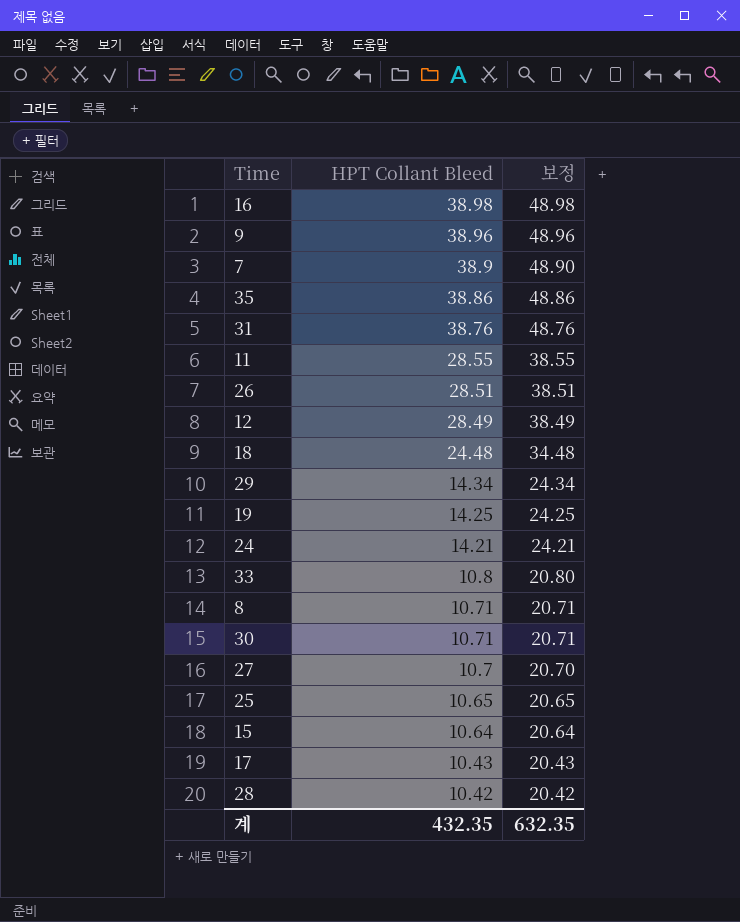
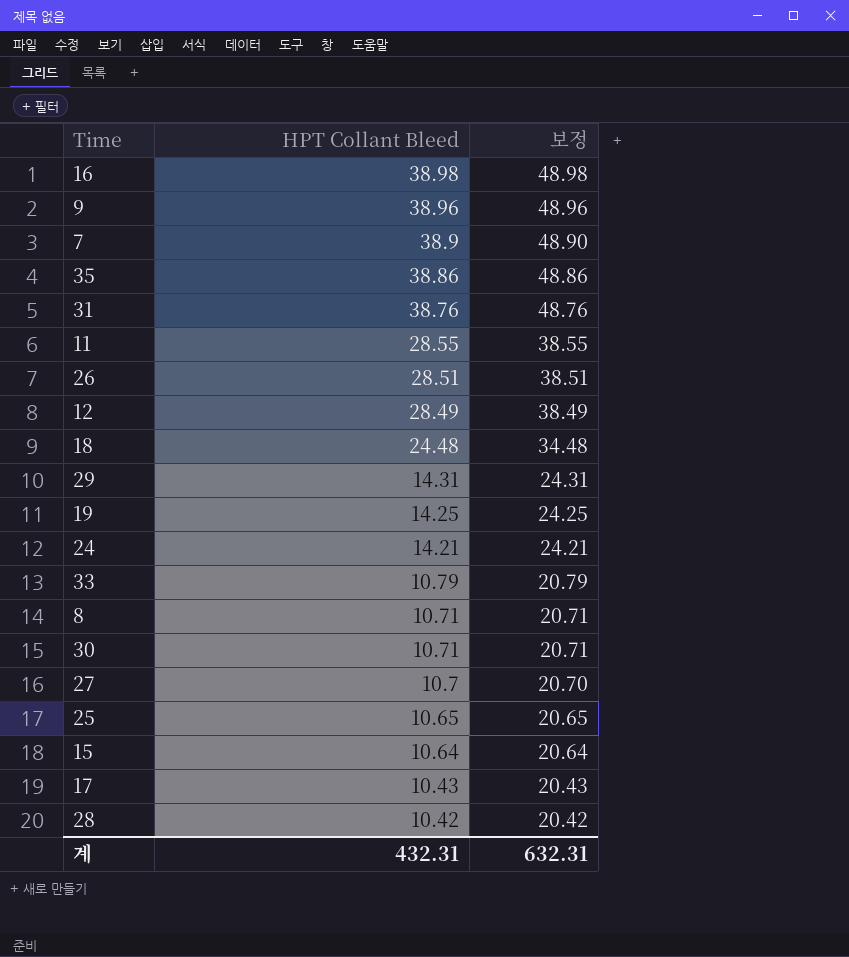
29 | HPT Collant Bleed: 14.34 -> 14.31
29 | 보정: 24.34 -> 24.31
33 | HPT Collant Bleed: 10.8 -> 10.79
33 | 보정: 20.80 -> 20.79
계 | HPT Collant Bleed: 432.35 -> 432.31
계 | 보정: 632.35 -> 632.31

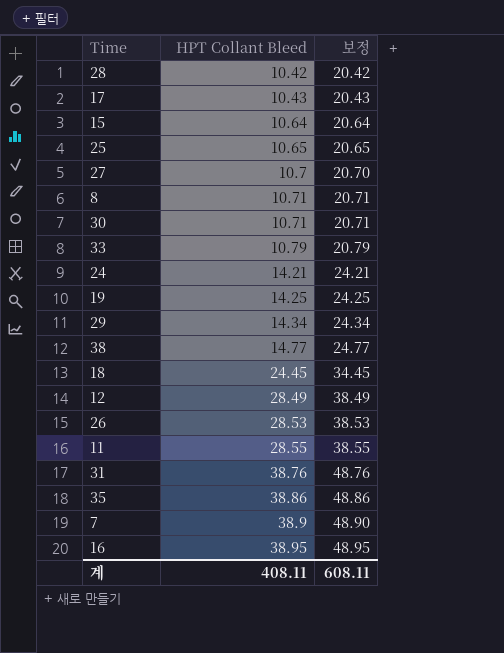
row order: HPT Collant Bleed descending -> HPT Collant Bleed ascending
row 9: 38.96 | 48.96 -> none
29 | HPT Collant Bleed: 14.31 -> 14.34
29 | 보정: 24.31 -> 24.34
row 38: none -> 14.77 | 24.77
18 | HPT Collant Bleed: 24.48 -> 24.45
18 | 보정: 34.48 -> 34.45
26 | HPT Collant Bleed: 28.51 -> 28.53
26 | 보정: 38.51 -> 38.53
16 | HPT Collant Bleed: 38.98 -> 38.95
16 | 보정: 48.98 -> 48.95
계 | HPT Collant Bleed: 432.31 -> 408.11
계 | 보정: 632.31 -> 608.11

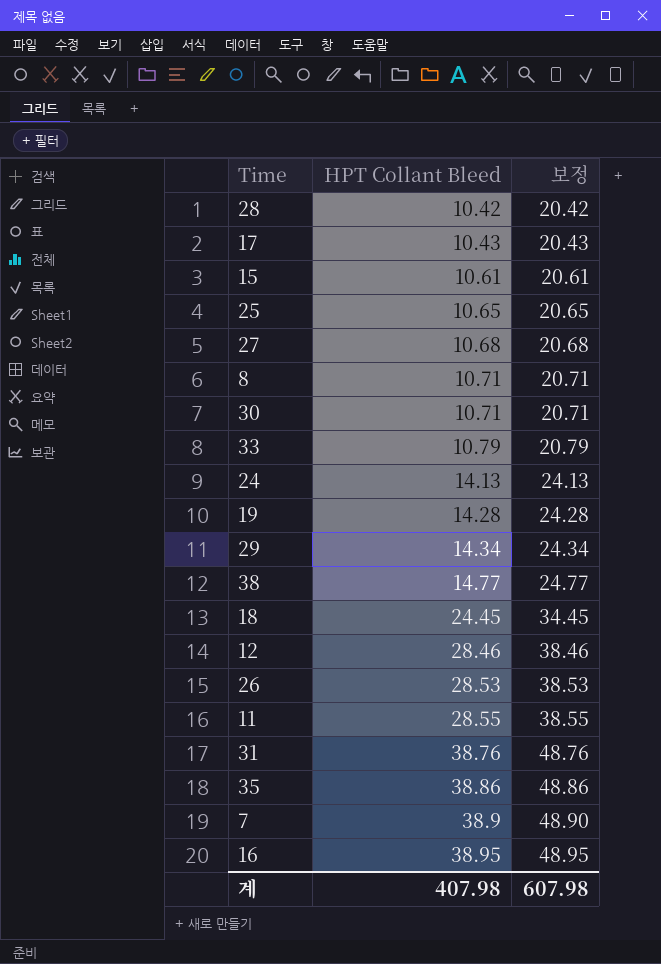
15 | HPT Collant Bleed: 10.64 -> 10.61
15 | 보정: 20.64 -> 20.61
27 | HPT Collant Bleed: 10.7 -> 10.68
27 | 보정: 20.70 -> 20.68
24 | HPT Collant Bleed: 14.21 -> 14.13
24 | 보정: 24.21 -> 24.13
19 | HPT Collant Bleed: 14.25 -> 14.28
19 | 보정: 24.25 -> 24.28
12 | HPT Collant Bleed: 28.49 -> 28.46
12 | 보정: 38.49 -> 38.46
계 | HPT Collant Bleed: 408.11 -> 407.98
계 | 보정: 608.11 -> 607.98

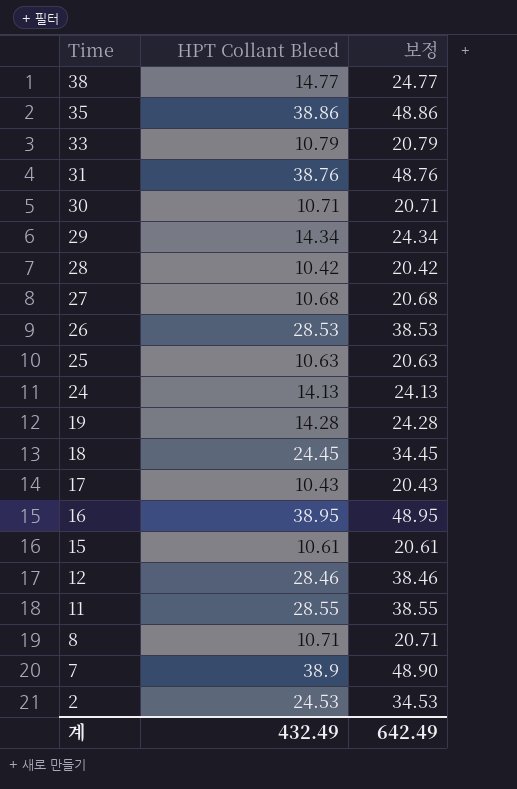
row order: HPT Collant Bleed ascending -> Time descending
25 | HPT Collant Bleed: 10.65 -> 10.63
25 | 보정: 20.65 -> 20.63
row 2: none -> 24.53 | 34.53
계 | HPT Collant Bleed: 407.98 -> 432.49
계 | 보정: 607.98 -> 642.49

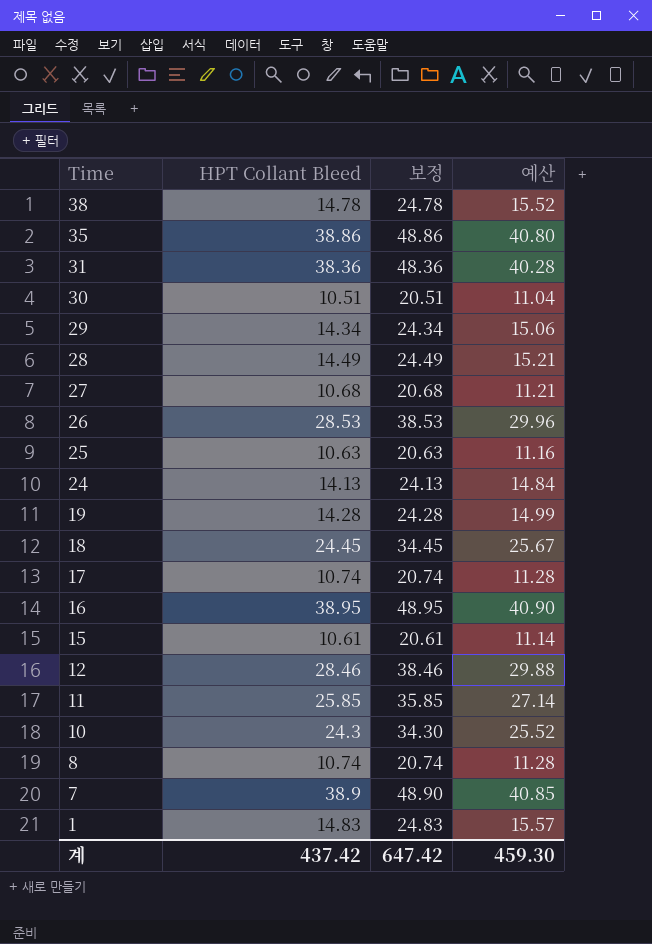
column 예산 | formula: none -> [HPT Collant Bleed] * 1.05
row 33: 10.79 | 20.79 -> none
row 2: 24.53 | 34.53 -> none
38 | HPT Collant Bleed: 14.77 -> 14.78
38 | 보정: 24.77 -> 24.78
31 | HPT Collant Bleed: 38.76 -> 38.36
31 | 보정: 48.76 -> 48.36
30 | HPT Collant Bleed: 10.71 -> 10.51
30 | 보정: 20.71 -> 20.51
28 | HPT Collant Bleed: 10.42 -> 14.49
28 | 보정: 20.42 -> 24.49
17 | HPT Collant Bleed: 10.43 -> 10.74
17 | 보정: 20.43 -> 20.74
11 | HPT Collant Bleed: 28.55 -> 25.85
11 | 보정: 38.55 -> 35.85
row 10: none -> 24.3 | 34.30 | 25.52
8 | HPT Collant Bleed: 10.71 -> 10.74
8 | 보정: 20.71 -> 20.74
row 1: none -> 14.83 | 24.83 | 15.57
계 | HPT Collant Bleed: 432.49 -> 437.42
계 | 보정: 642.49 -> 647.42

